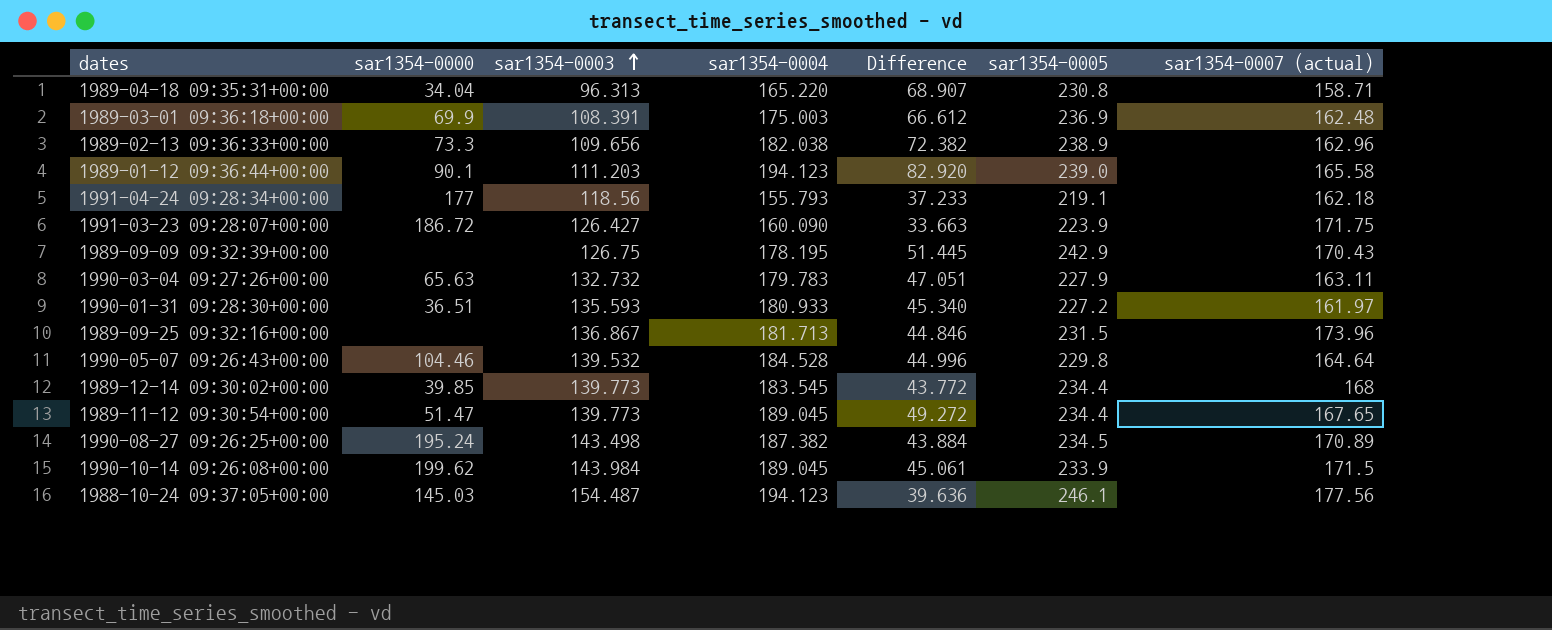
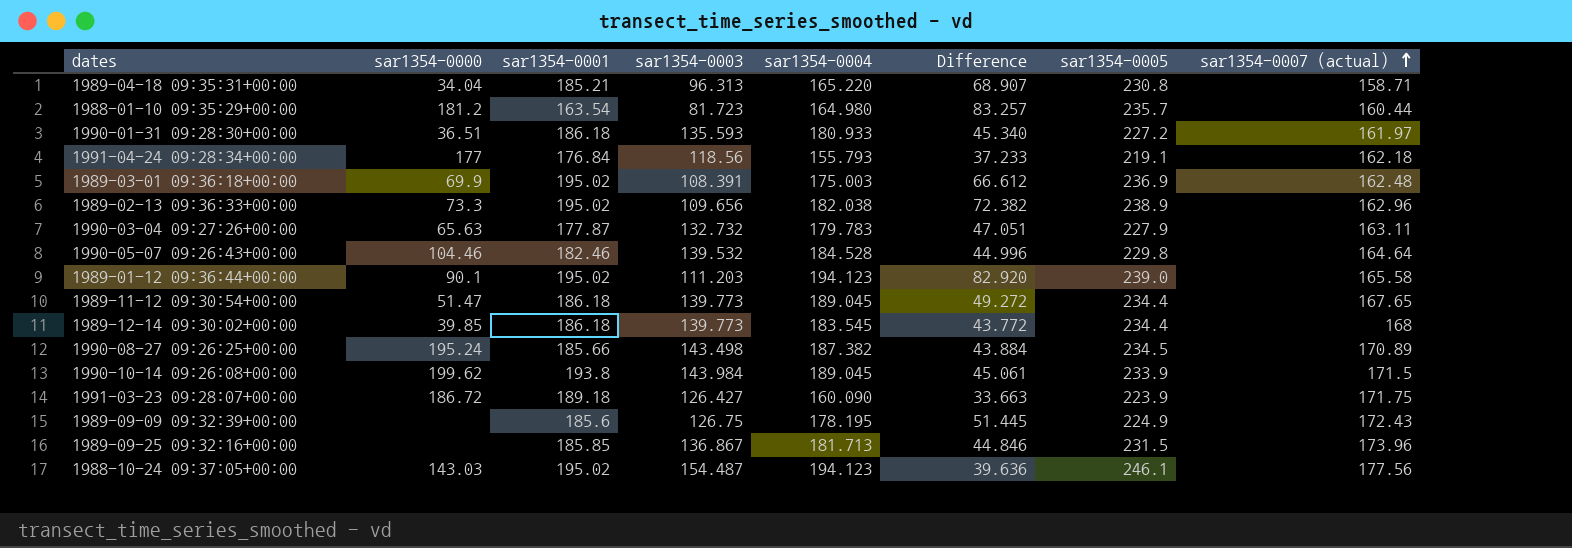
row order: sar1354-0003 ascending -> sar1354-0007 (actual) ascending
column sar1354-0001 | position: none -> 3
row 1988-01-10 09:35:29+00:00: none -> 181.2 | 163.54 | 81.723 | 164.980 | 83.257 | 235.7 | 160.44
1989-09-09 09:32:39+00:00 | sar1354-0005: 242.9 -> 224.9
1989-09-09 09:32:39+00:00 | sar1354-0007 (actual): 170.43 -> 172.43
1988-10-24 09:37:05+00:00 | sar1354-0000: 145.03 -> 143.03

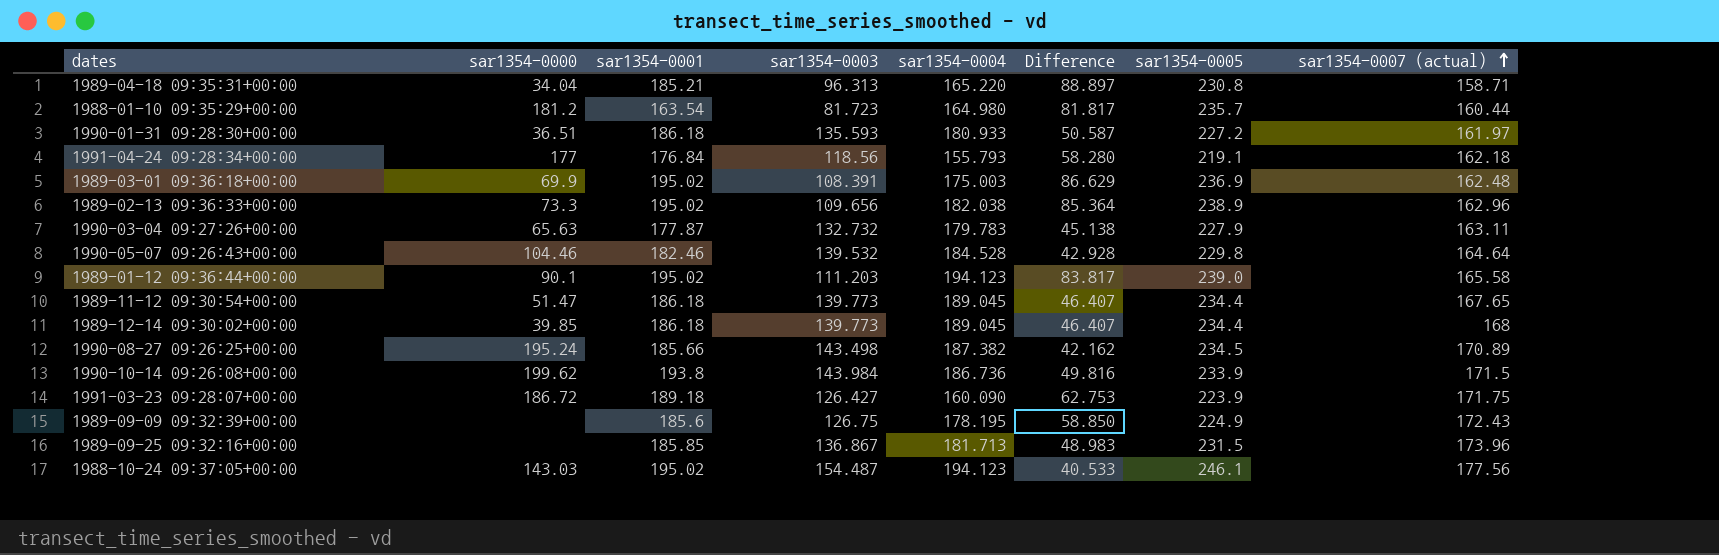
column Difference | formula: [sar1354-0004] - [sar1354-0003] -> [sar1354-0001] - [sar1354-0003]
1989-12-14 09:30:02+00:00 | sar1354-0004: 183.545 -> 189.045
1990-10-14 09:26:08+00:00 | sar1354-0004: 189.045 -> 186.736

